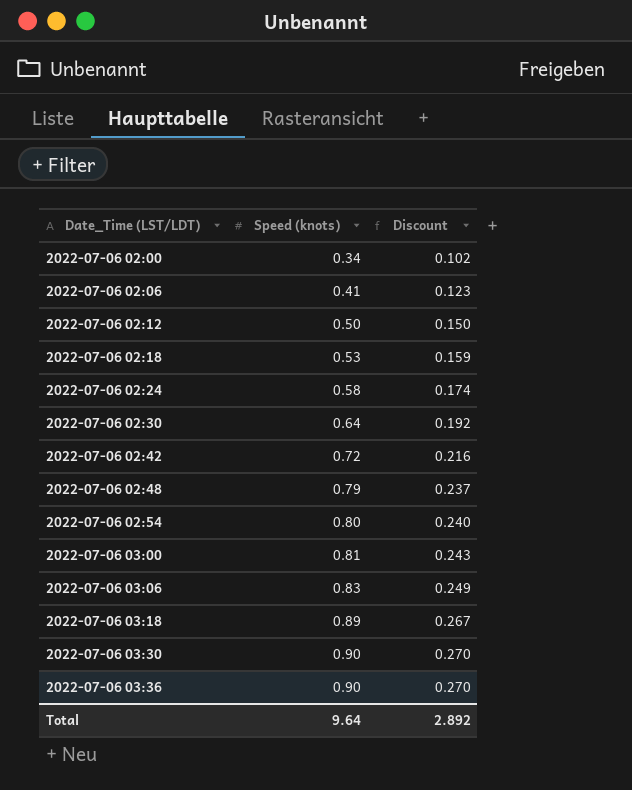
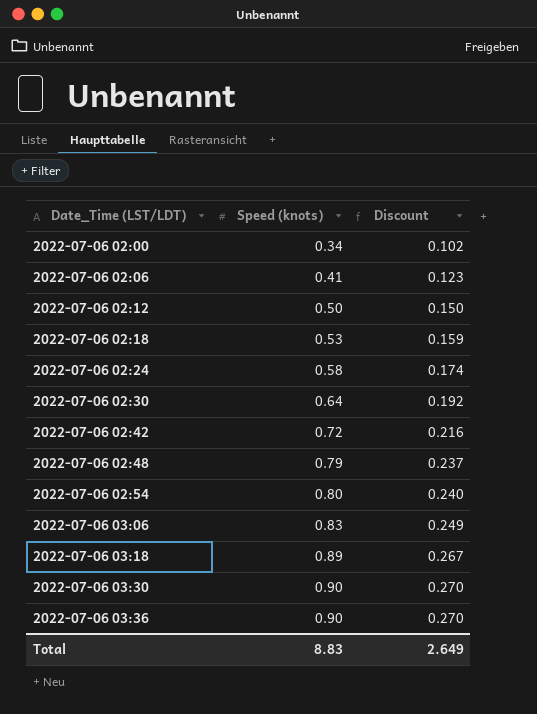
row 2022-07-06 03:00: 0.81 | 0.243 -> none
Total | Speed (knots): 9.64 -> 8.83
Total | Discount: 2.892 -> 2.649

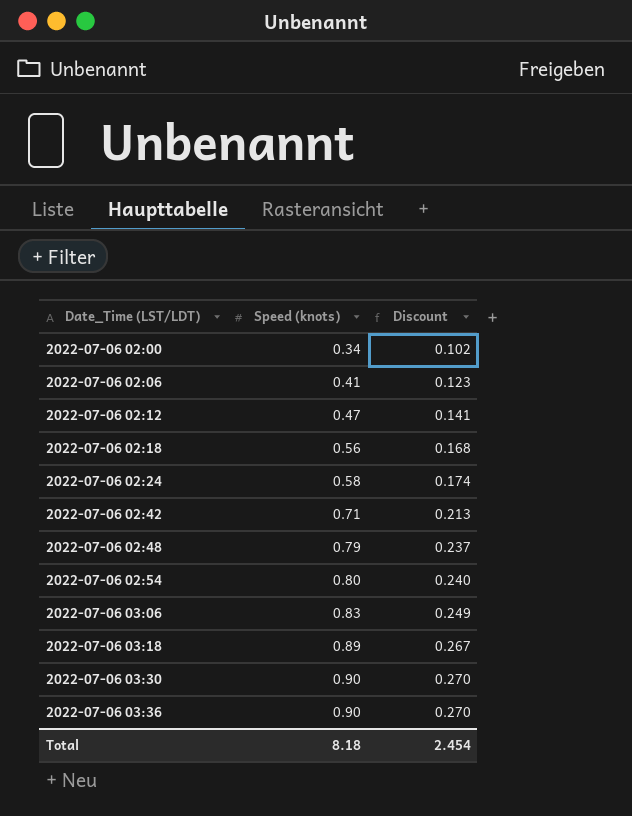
row 2022-07-06 02:30: 0.64 | 0.192 -> none
2022-07-06 02:12 | Speed (knots): 0.50 -> 0.47
2022-07-06 02:12 | Discount: 0.150 -> 0.141
2022-07-06 02:18 | Speed (knots): 0.53 -> 0.56
2022-07-06 02:18 | Discount: 0.159 -> 0.168
2022-07-06 02:42 | Speed (knots): 0.72 -> 0.71
2022-07-06 02:42 | Discount: 0.216 -> 0.213
Total | Speed (knots): 8.83 -> 8.18
Total | Discount: 2.649 -> 2.454

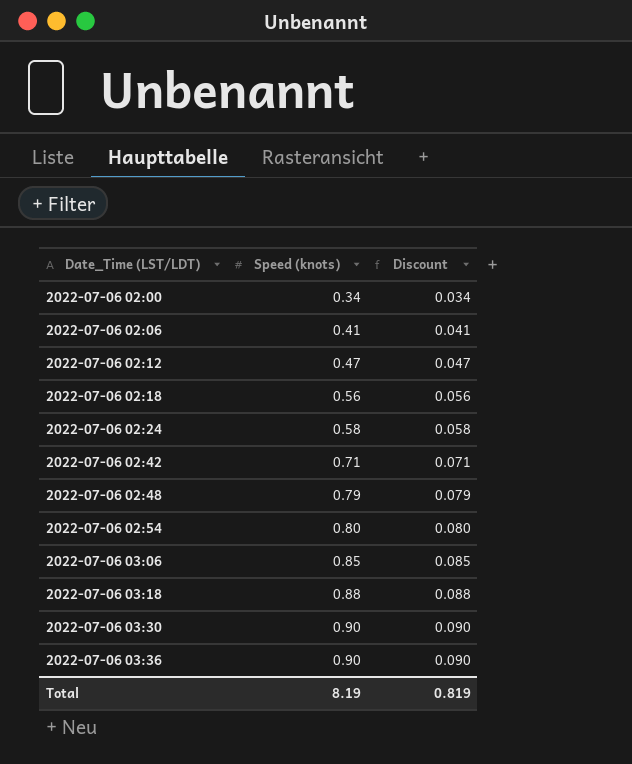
column Discount | formula: [Speed (knots)] * 0.3 -> [Speed (knots)] * 0.1
2022-07-06 03:06 | Speed (knots): 0.83 -> 0.85
2022-07-06 03:18 | Speed (knots): 0.89 -> 0.88
Total | Speed (knots): 8.18 -> 8.19
Total | Discount: 2.454 -> 0.819

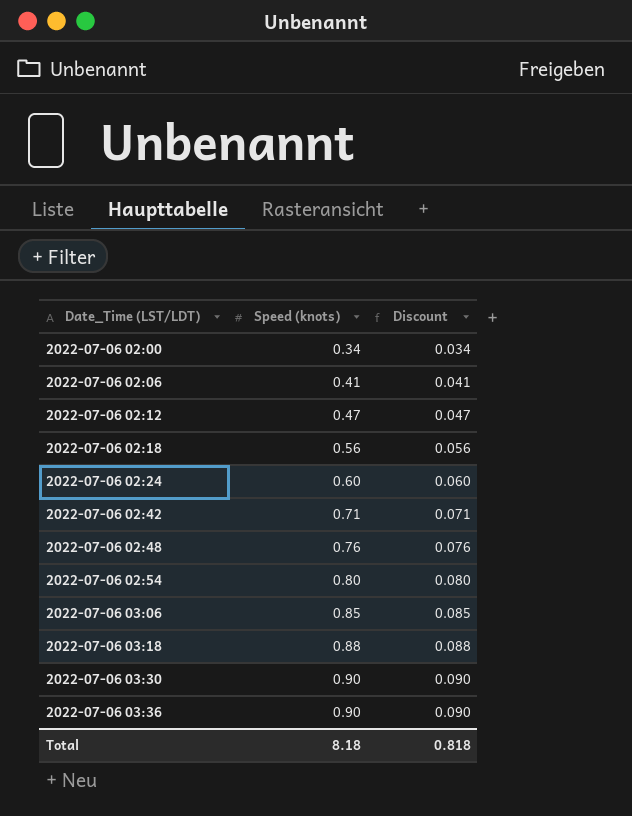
2022-07-06 02:24 | Speed (knots): 0.58 -> 0.60
2022-07-06 02:24 | Discount: 0.058 -> 0.060
2022-07-06 02:48 | Speed (knots): 0.79 -> 0.76
2022-07-06 02:48 | Discount: 0.079 -> 0.076
Total | Speed (knots): 8.19 -> 8.18
Total | Discount: 0.819 -> 0.818

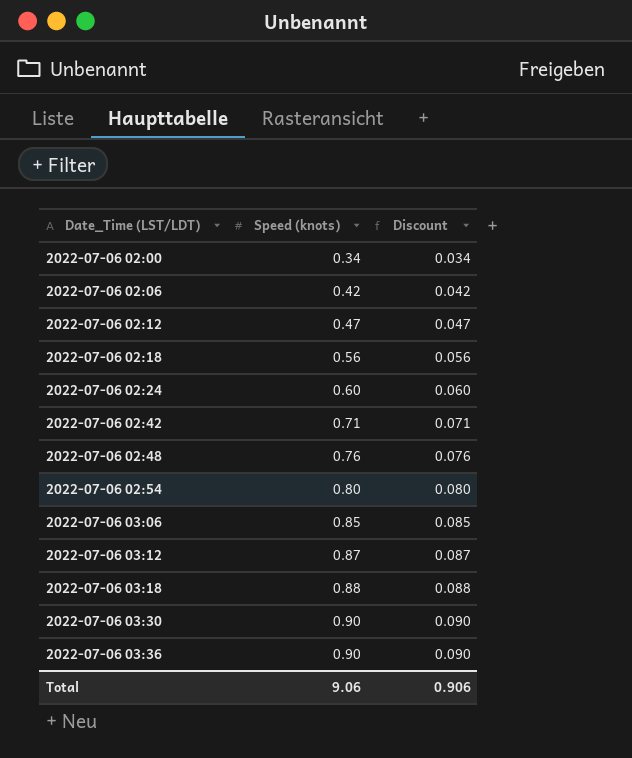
2022-07-06 02:06 | Speed (knots): 0.41 -> 0.42
2022-07-06 02:06 | Discount: 0.041 -> 0.042
row 2022-07-06 03:12: none -> 0.87 | 0.087
Total | Speed (knots): 8.18 -> 9.06
Total | Discount: 0.818 -> 0.906

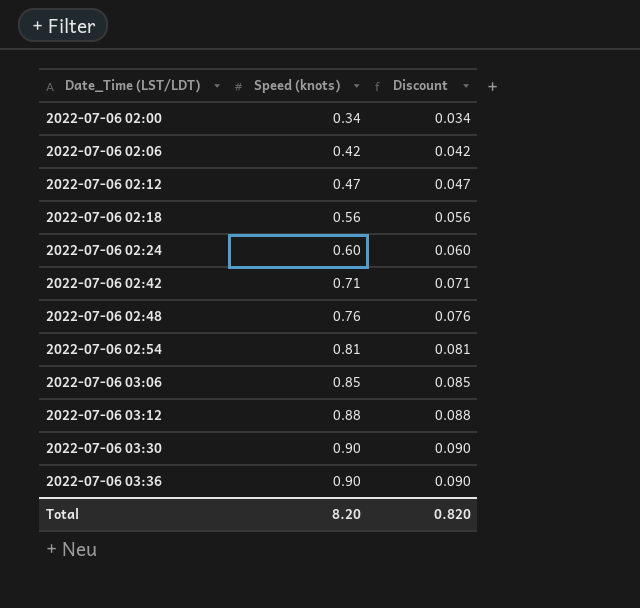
row 2022-07-06 03:18: 0.88 | 0.088 -> none
2022-07-06 02:54 | Speed (knots): 0.80 -> 0.81
2022-07-06 02:54 | Discount: 0.080 -> 0.081
2022-07-06 03:12 | Speed (knots): 0.87 -> 0.88
2022-07-06 03:12 | Discount: 0.087 -> 0.088
Total | Speed (knots): 9.06 -> 8.20
Total | Discount: 0.906 -> 0.820

